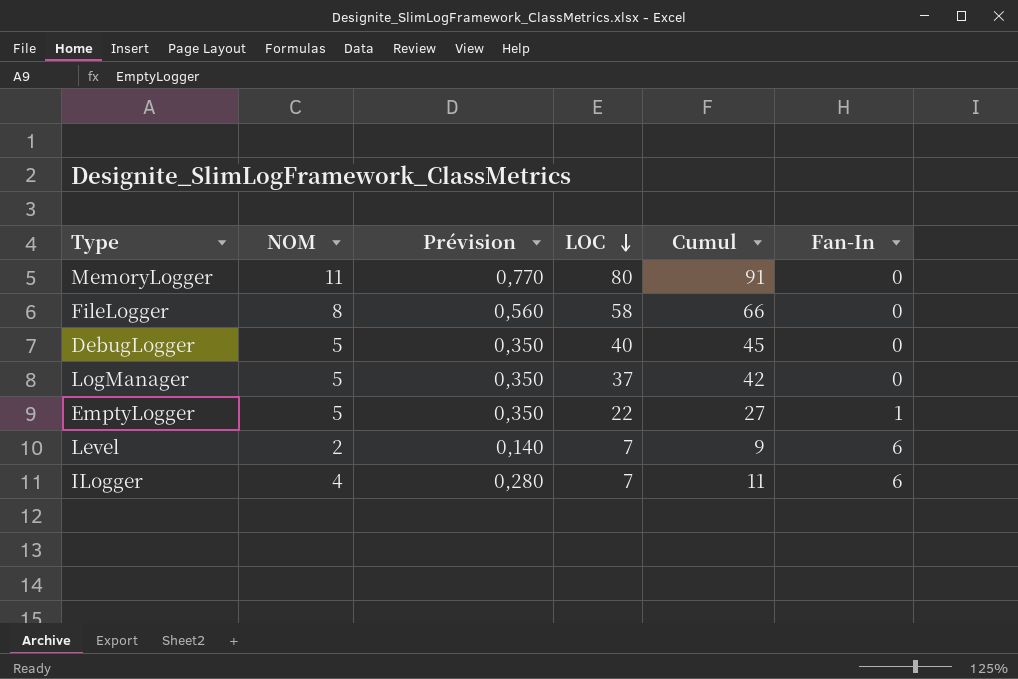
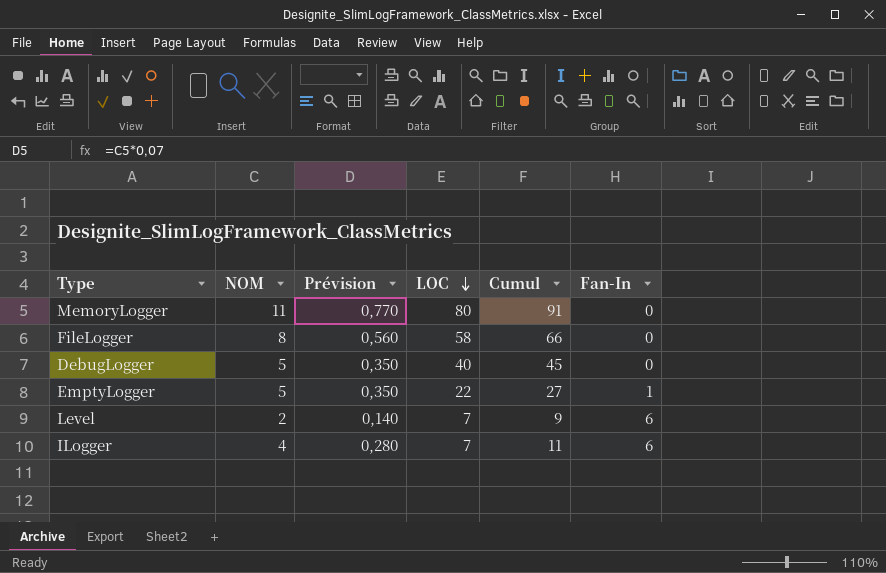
row LogManager: 5 | 0,350 | 37 | 42 | 0 -> none

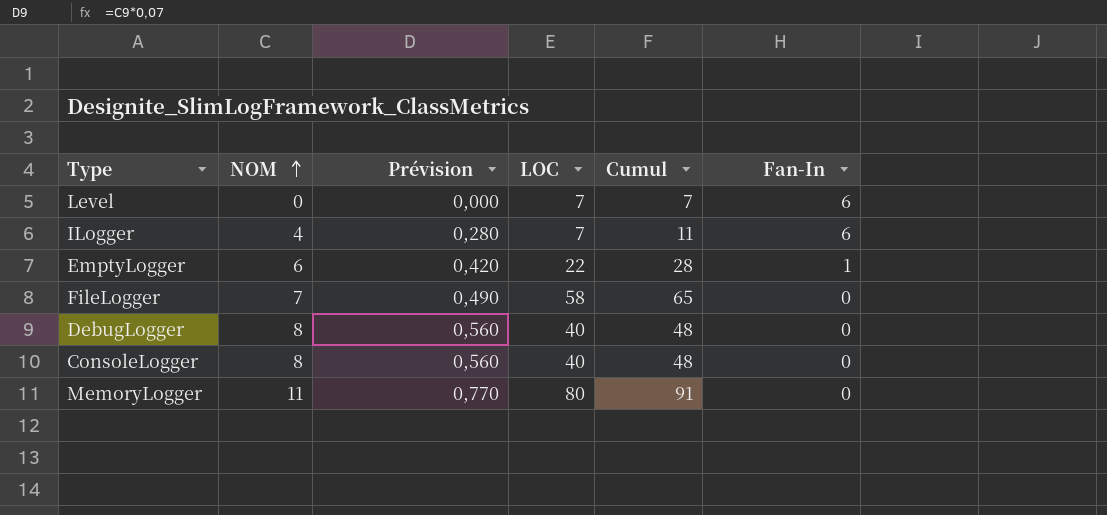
row order: LOC descending -> NOM ascending
Level | NOM: 2 -> 0
Level | Prévision: 0,140 -> 0,000
Level | Cumul: 9 -> 7
EmptyLogger | NOM: 5 -> 6
EmptyLogger | Prévision: 0,350 -> 0,420
EmptyLogger | Cumul: 27 -> 28
FileLogger | NOM: 8 -> 7
FileLogger | Prévision: 0,560 -> 0,490
FileLogger | Cumul: 66 -> 65
DebugLogger | NOM: 5 -> 8
DebugLogger | Prévision: 0,350 -> 0,560
DebugLogger | Cumul: 45 -> 48
row ConsoleLogger: none -> 8 | 0,560 | 40 | 48 | 0

